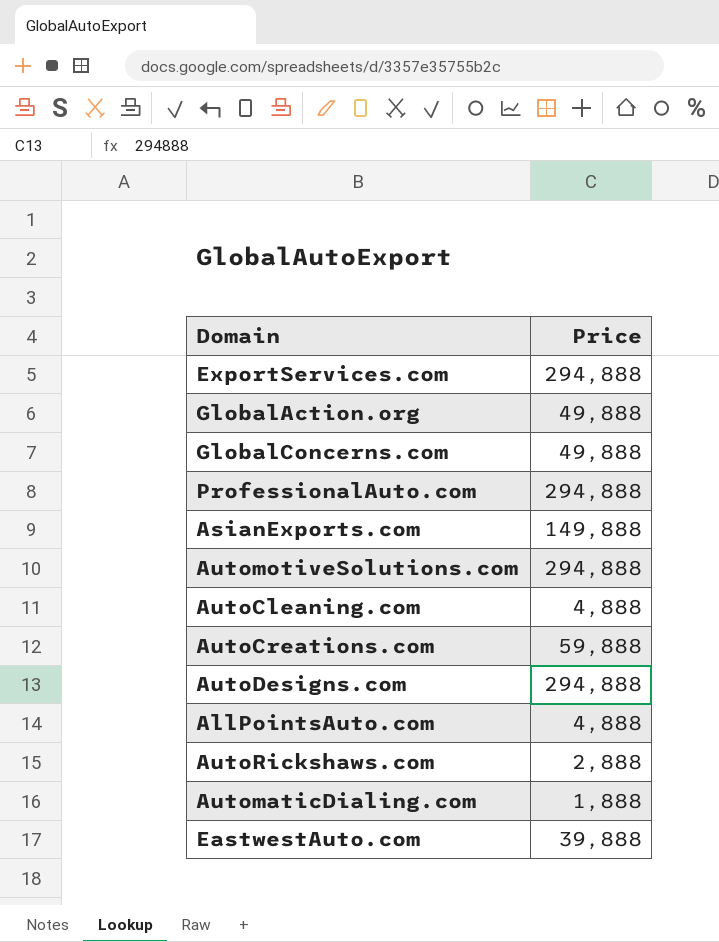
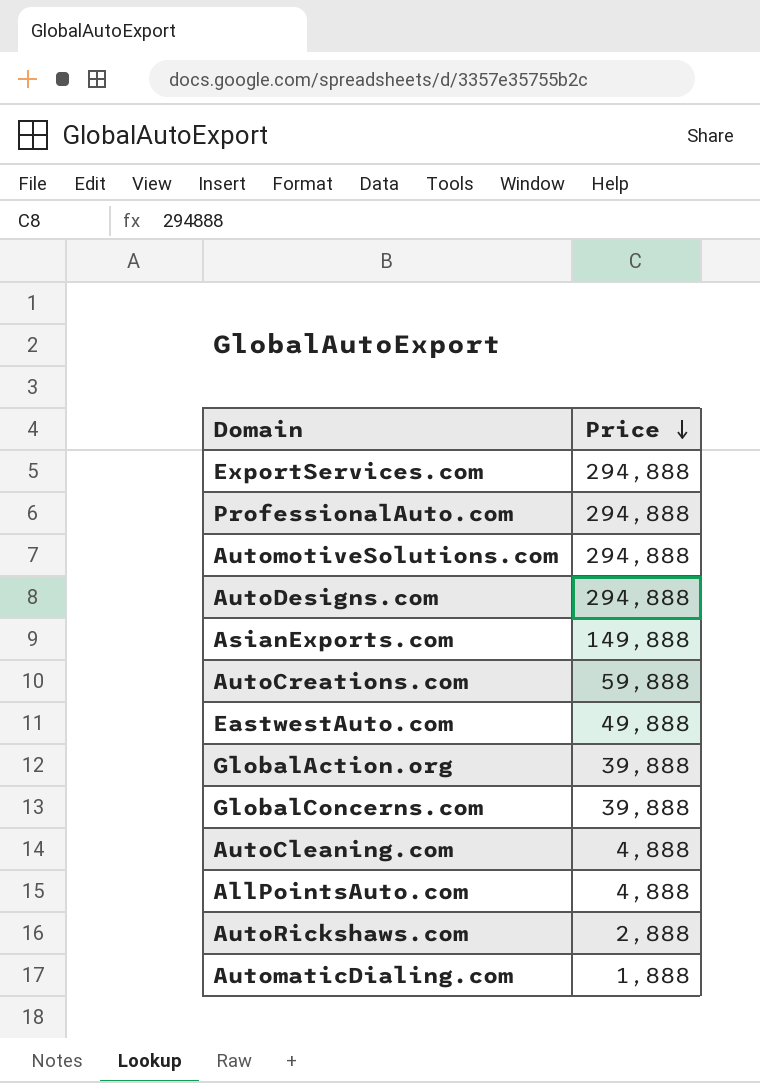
row order: none -> Price descending
EastwestAuto.com | Price: 39,888 -> 49,888
GlobalAction.org | Price: 49,888 -> 39,888
GlobalConcerns.com | Price: 49,888 -> 39,888

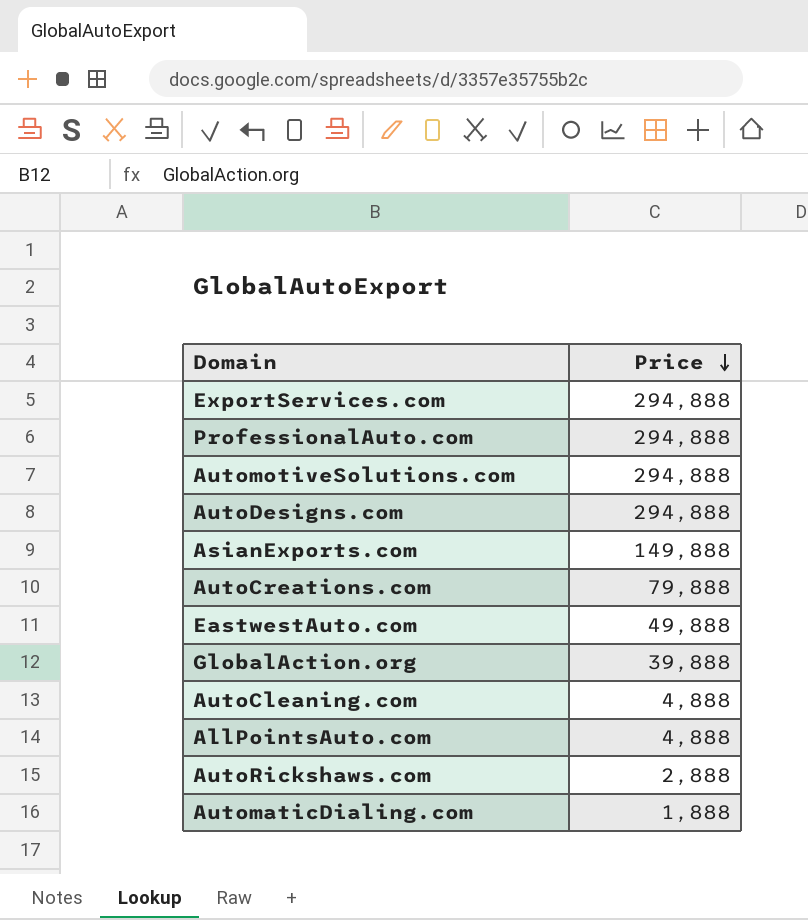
row GlobalConcerns.com: 39,888 -> none
AutoCreations.com | Price: 59,888 -> 79,888

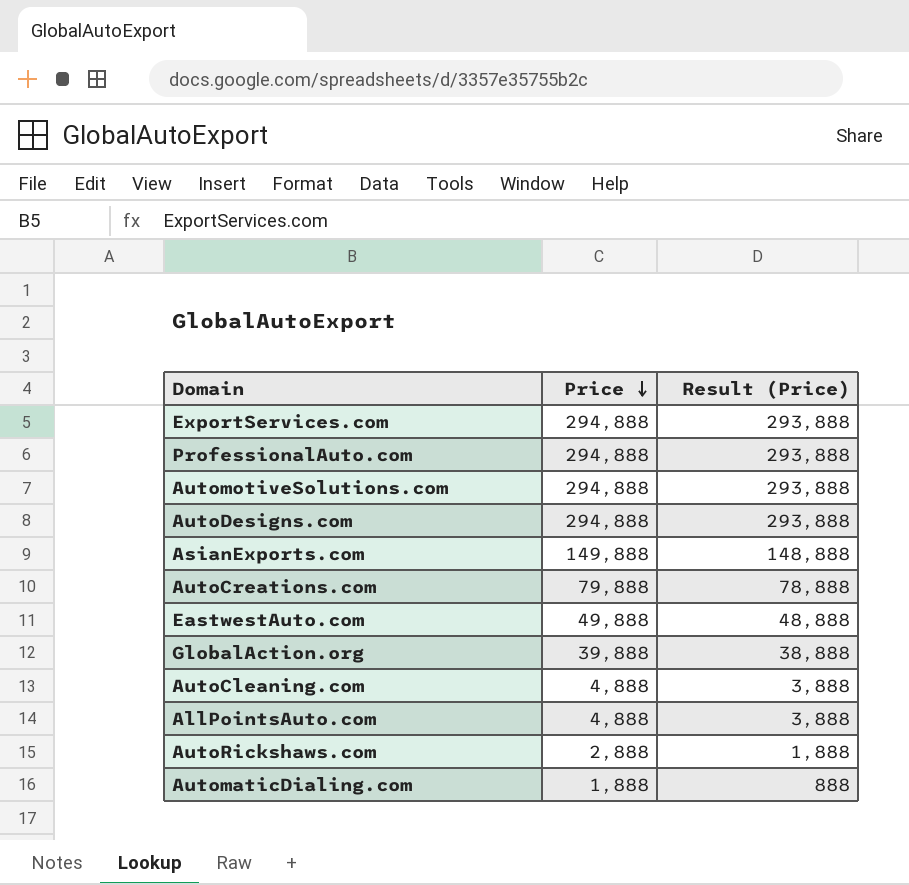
column Result (Price) | formula: none -> [Price] - 1000

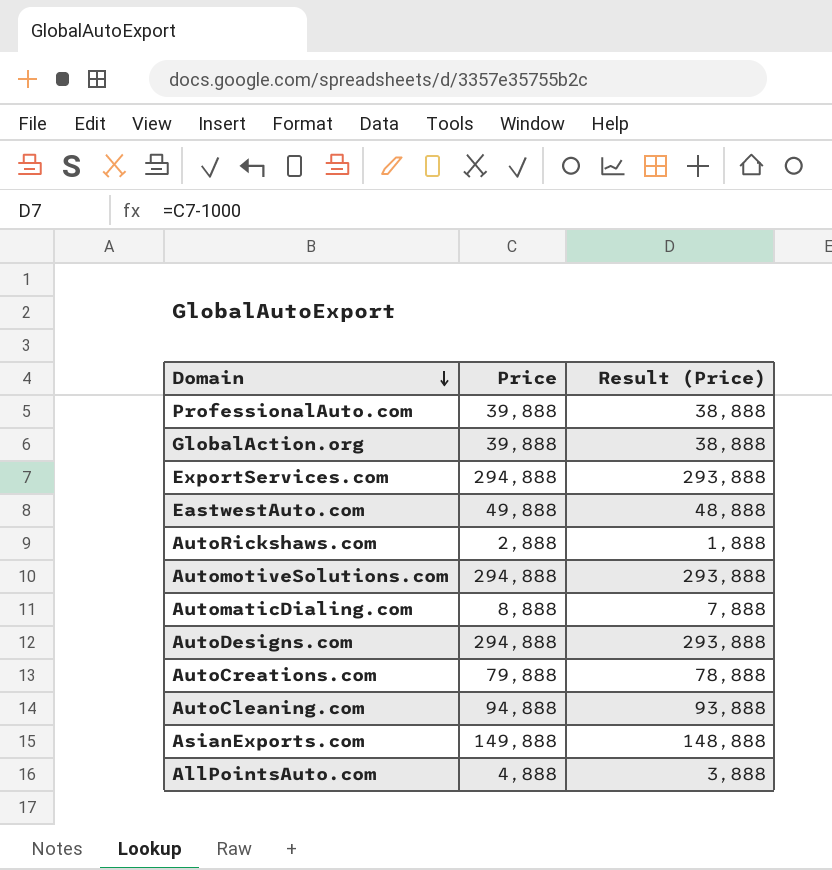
row order: Price descending -> Domain descending
ProfessionalAuto.com | Price: 294,888 -> 39,888
ProfessionalAuto.com | Result (Price): 293,888 -> 38,888
AutomaticDialing.com | Price: 1,888 -> 8,888
AutomaticDialing.com | Result (Price): 888 -> 7,888
AutoCleaning.com | Price: 4,888 -> 94,888
AutoCleaning.com | Result (Price): 3,888 -> 93,888

